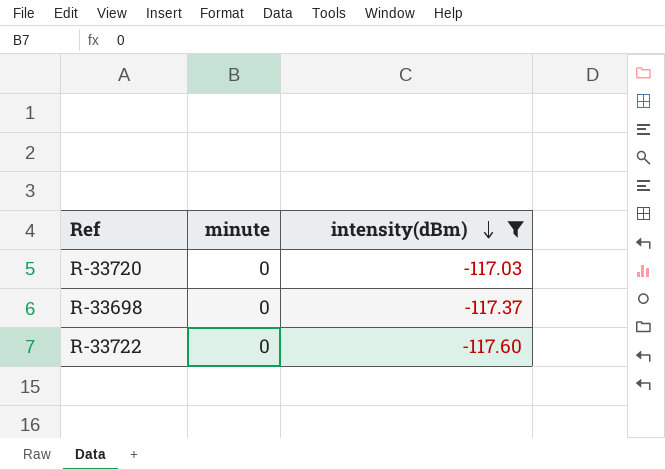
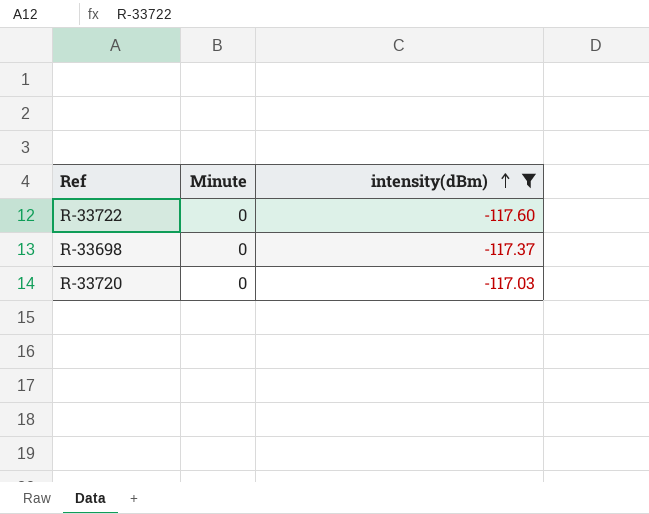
row order: intensity(dBm) descending -> intensity(dBm) ascending
column name: minute -> Minute

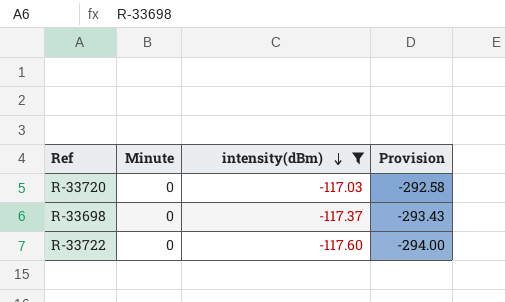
row order: intensity(dBm) ascending -> intensity(dBm) descending
column Provision | formula: none -> [intensity(dBm)] * 2.5

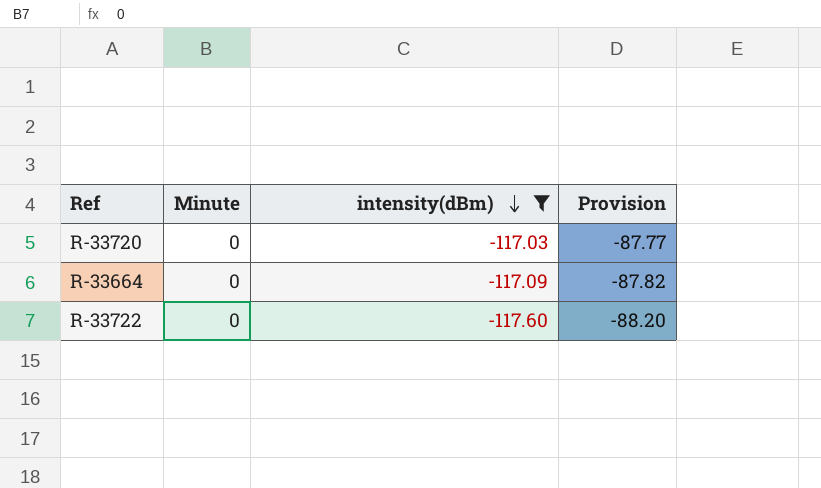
column Provision | formula: [intensity(dBm)] * 2.5 -> [intensity(dBm)] * 0.75
row R-33698: 0 | -117.37 | -293.43 -> none
row R-33664: none -> 0 | -117.09 | -87.82

